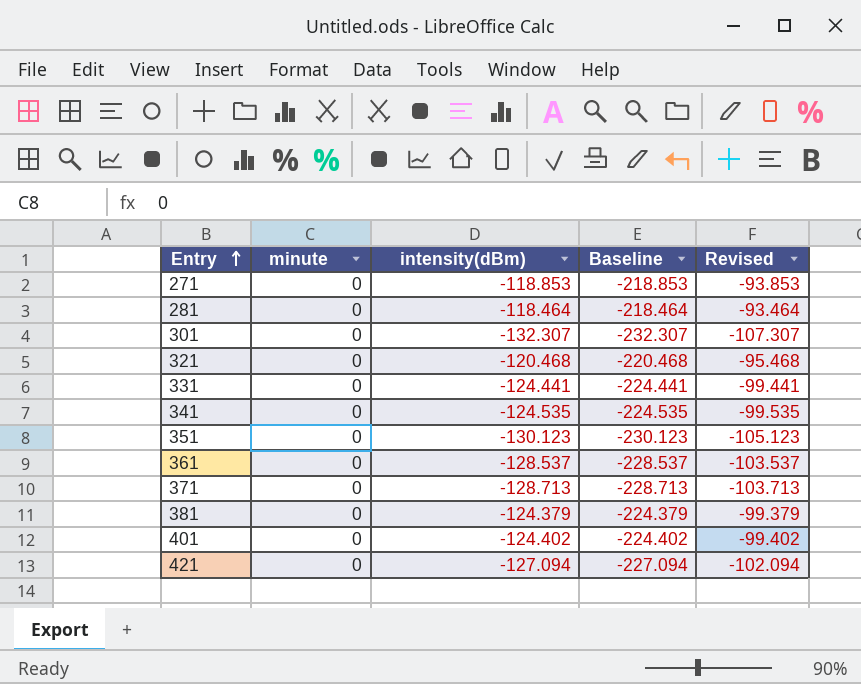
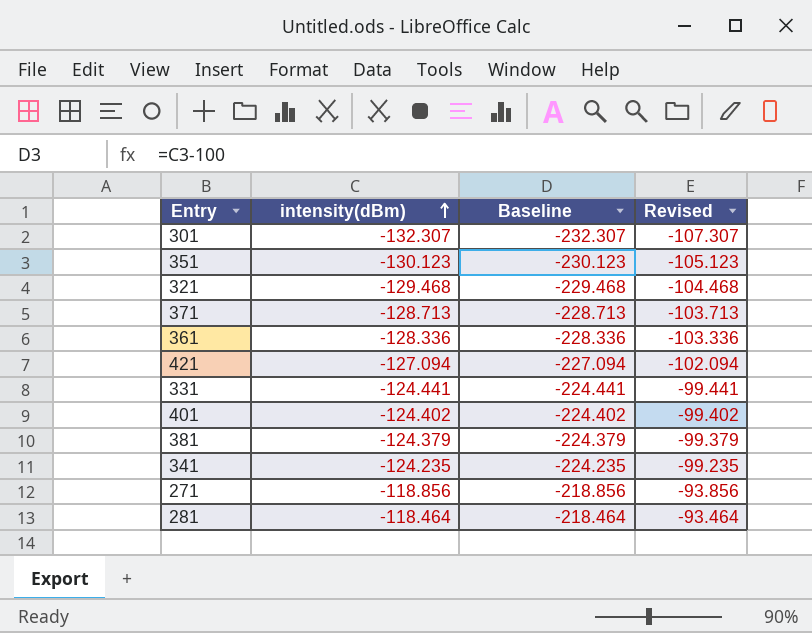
row order: Entry ascending -> intensity(dBm) ascending
column minute | position: 2 -> none
321 | intensity(dBm): -120.468 -> -129.468
321 | Baseline: -220.468 -> -229.468
321 | Revised: -95.468 -> -104.468
361 | intensity(dBm): -128.537 -> -128.336
361 | Baseline: -228.537 -> -228.336
361 | Revised: -103.537 -> -103.336
341 | intensity(dBm): -124.535 -> -124.235
341 | Baseline: -224.535 -> -224.235
341 | Revised: -99.535 -> -99.235
271 | intensity(dBm): -118.853 -> -118.856
271 | Baseline: -218.853 -> -218.856
271 | Revised: -93.853 -> -93.856

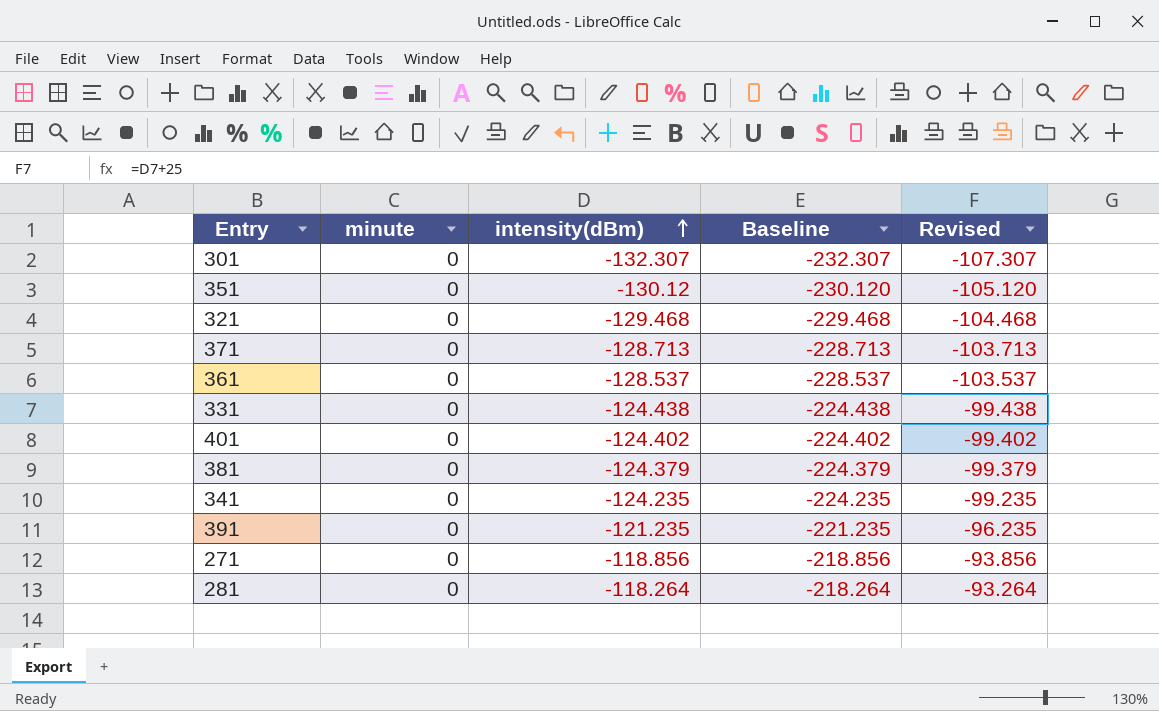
column minute | position: none -> 2
row 421: -127.094 | -227.094 | -102.094 -> none
351 | intensity(dBm): -130.123 -> -130.12
351 | Baseline: -230.123 -> -230.120
351 | Revised: -105.123 -> -105.120
361 | intensity(dBm): -128.336 -> -128.537
361 | Baseline: -228.336 -> -228.537
361 | Revised: -103.336 -> -103.537
331 | intensity(dBm): -124.441 -> -124.438
331 | Baseline: -224.441 -> -224.438
331 | Revised: -99.441 -> -99.438
row 391: none -> 0 | -121.235 | -221.235 | -96.235
281 | intensity(dBm): -118.464 -> -118.264
281 | Baseline: -218.464 -> -218.264
281 | Revised: -93.464 -> -93.264

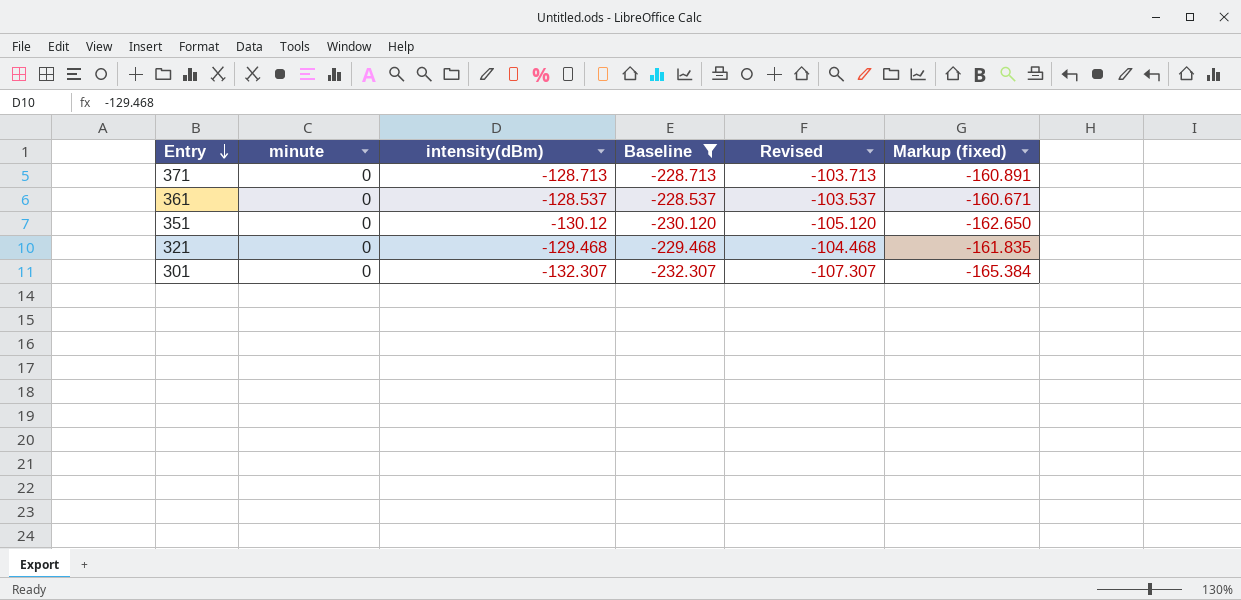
filter: none -> Baseline <= -228.537
row order: intensity(dBm) ascending -> Entry descending
column Markup (fixed) | formula: none -> [intensity(dBm)] * 1.25

